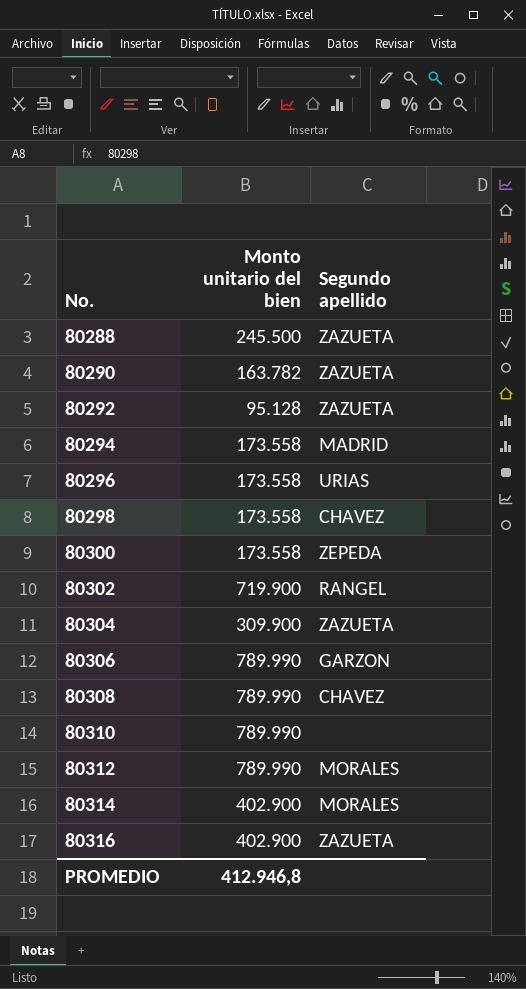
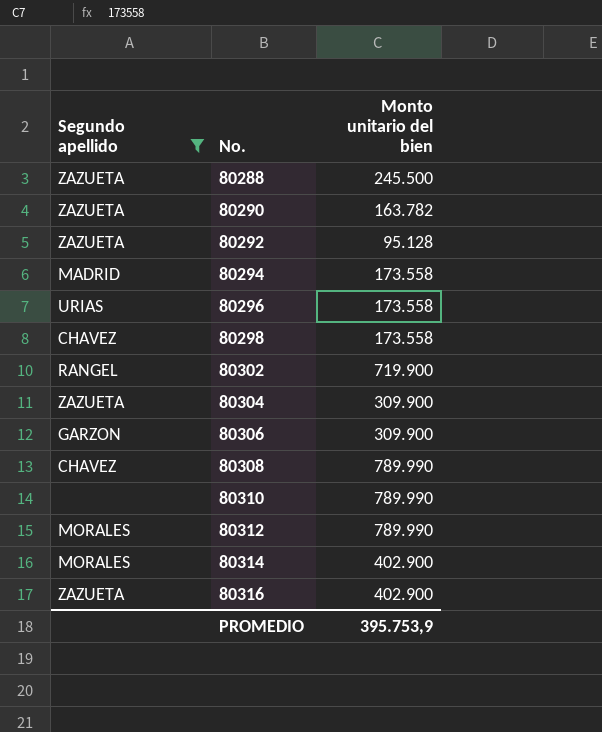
filter: none -> Segundo apellido != ZEPEDA
column Segundo apellido | position: 3 -> 1
80306 | Monto unitario del bien: 789.990 -> 309.900
PROMEDIO | Monto unitario del bien: 412.946,8 -> 395.753,9

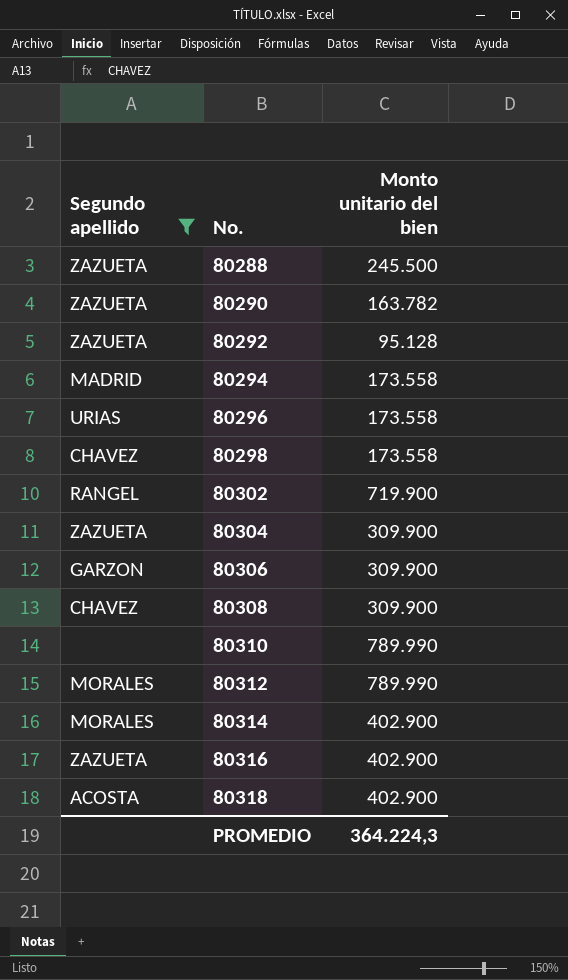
80308 | Monto unitario del bien: 789.990 -> 309.900
row 80318: none -> ACOSTA | 402.900
PROMEDIO | Monto unitario del bien: 395.753,9 -> 364.224,3

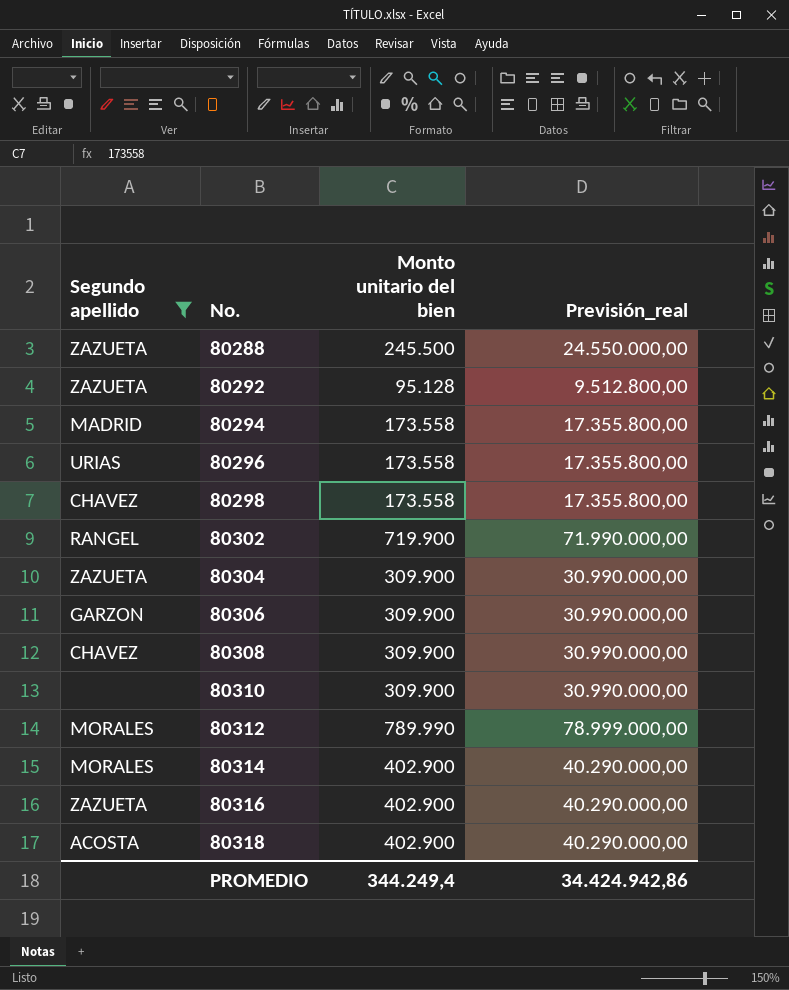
column Previsión_real | formula: none -> [Monto unitario del bien] * 100
row 80290: ZAZUETA | 163.782 -> none
80310 | Monto unitario del bien: 789.990 -> 309.900
PROMEDIO | Monto unitario del bien: 364.224,3 -> 344.249,4

